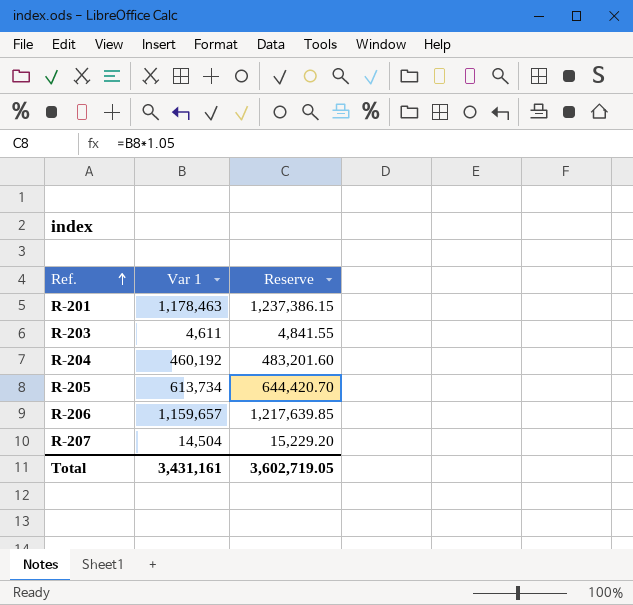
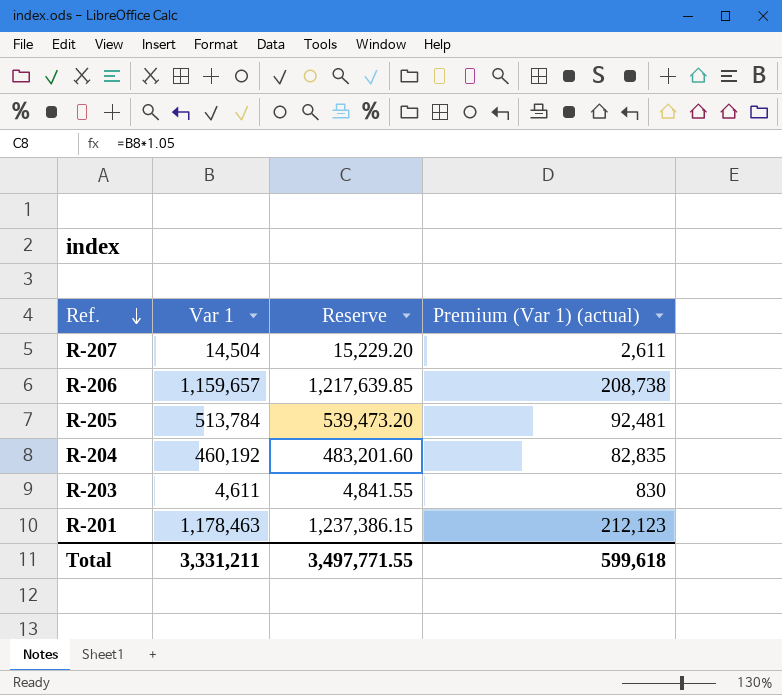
row order: Ref. ascending -> Ref. descending
column Premium (Var 1) (actual) | formula: none -> [Var 1] * 0.18
R-205 | Var 1: 613,734 -> 513,784
R-205 | Reserve: 644,420.70 -> 539,473.20
Total | Var 1: 3,431,161 -> 3,331,211
Total | Reserve: 3,602,719.05 -> 3,497,771.55

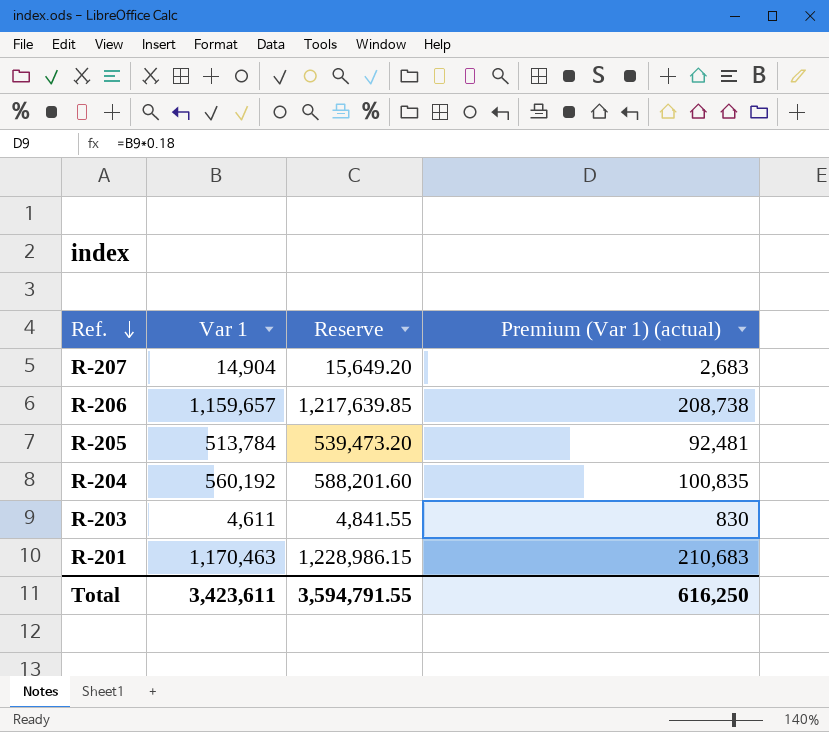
R-207 | Var 1: 14,504 -> 14,904
R-207 | Reserve: 15,229.20 -> 15,649.20
R-207 | Premium (Var 1) (actual): 2,611 -> 2,683
R-204 | Var 1: 460,192 -> 560,192
R-204 | Reserve: 483,201.60 -> 588,201.60
R-204 | Premium (Var 1) (actual): 82,835 -> 100,835
R-201 | Var 1: 1,178,463 -> 1,170,463
R-201 | Reserve: 1,237,386.15 -> 1,228,986.15
R-201 | Premium (Var 1) (actual): 212,123 -> 210,683
Total | Var 1: 3,331,211 -> 3,423,611
Total | Reserve: 3,497,771.55 -> 3,594,791.55
Total | Premium (Var 1) (actual): 599,618 -> 616,250

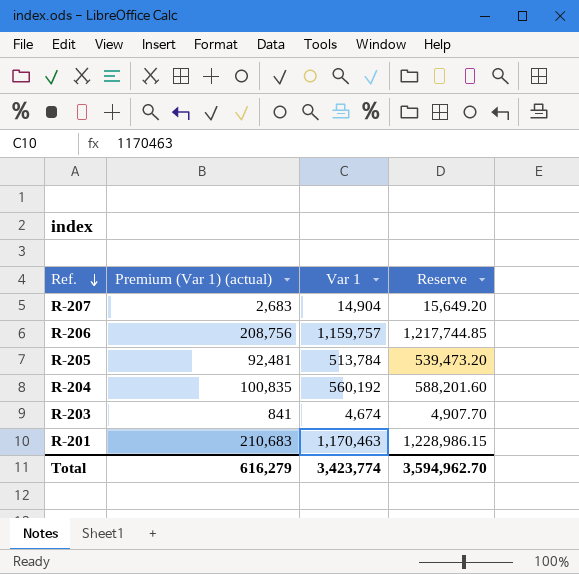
column Premium (Var 1) (actual) | position: 4 -> 2
R-206 | Premium (Var 1) (actual): 208,738 -> 208,756
R-206 | Var 1: 1,159,657 -> 1,159,757
R-206 | Reserve: 1,217,639.85 -> 1,217,744.85
R-203 | Premium (Var 1) (actual): 830 -> 841
R-203 | Var 1: 4,611 -> 4,674
R-203 | Reserve: 4,841.55 -> 4,907.70
Total | Premium (Var 1) (actual): 616,250 -> 616,279
Total | Var 1: 3,423,611 -> 3,423,774
Total | Reserve: 3,594,791.55 -> 3,594,962.70

